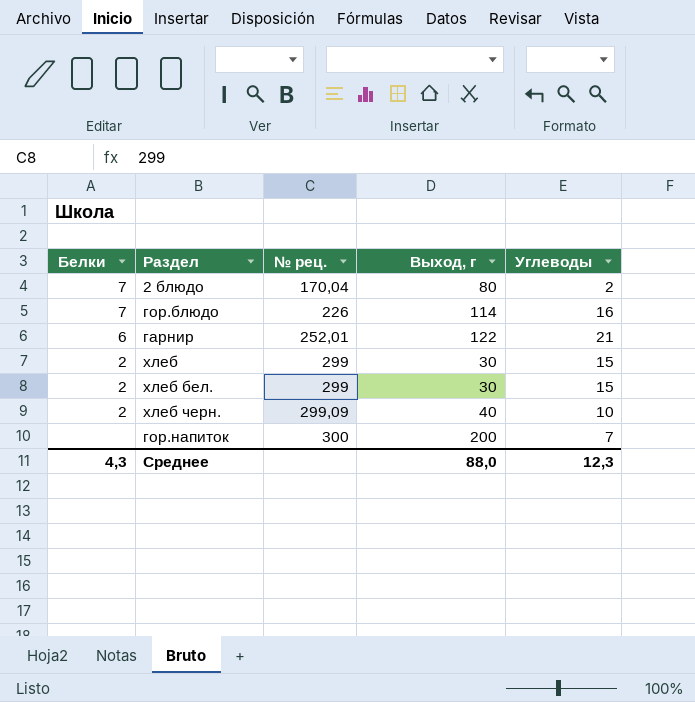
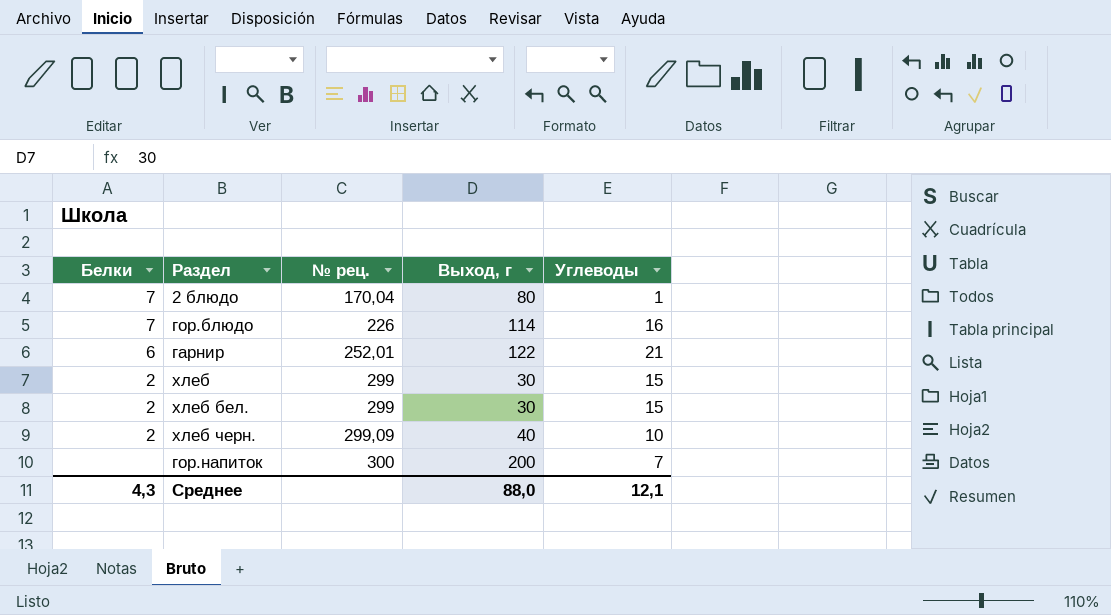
2 блюдо | Углеводы: 2 -> 1
Среднее | Углеводы: 12,3 -> 12,1

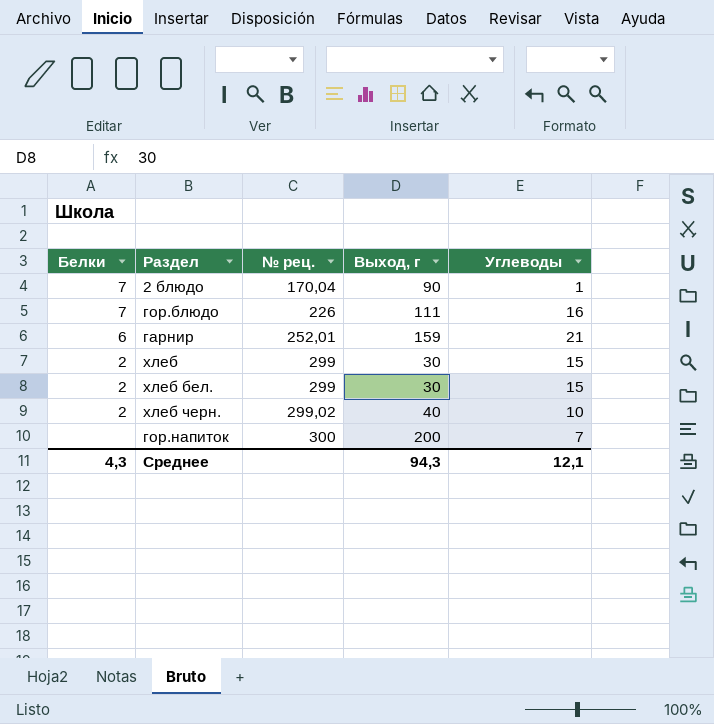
2 блюдо | Выход, г: 80 -> 90
гор.блюдо | Выход, г: 114 -> 111
гарнир | Выход, г: 122 -> 159
хлеб черн. | № рец.: 299,09 -> 299,02
Среднее | Выход, г: 88,0 -> 94,3

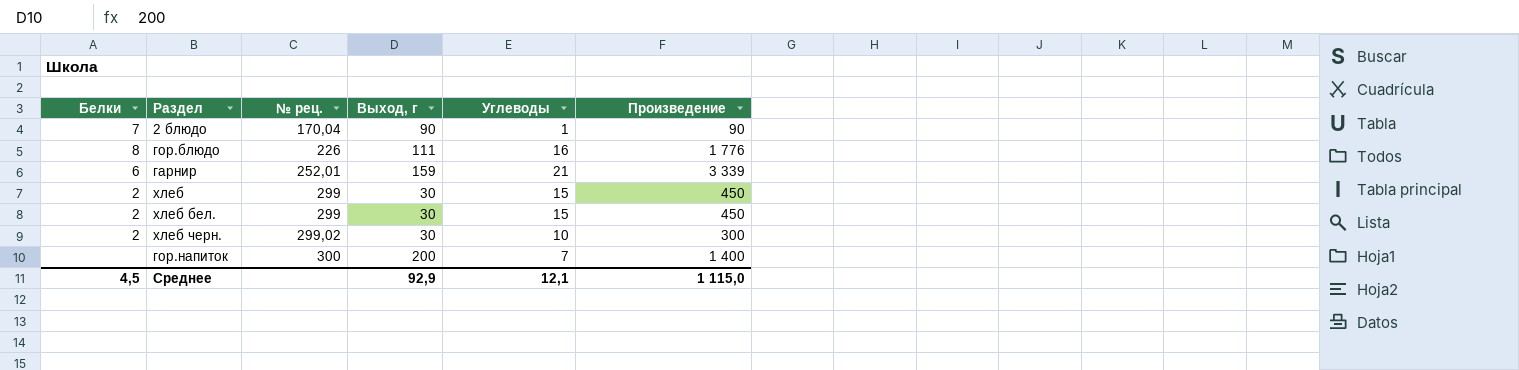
column Произведение | formula: none -> [Выход, г] * [Углеводы]
гор.блюдо | Белки: 7 -> 8
хлеб черн. | Выход, г: 40 -> 30
Среднее | Белки: 4,3 -> 4,5
Среднее | Выход, г: 94,3 -> 92,9

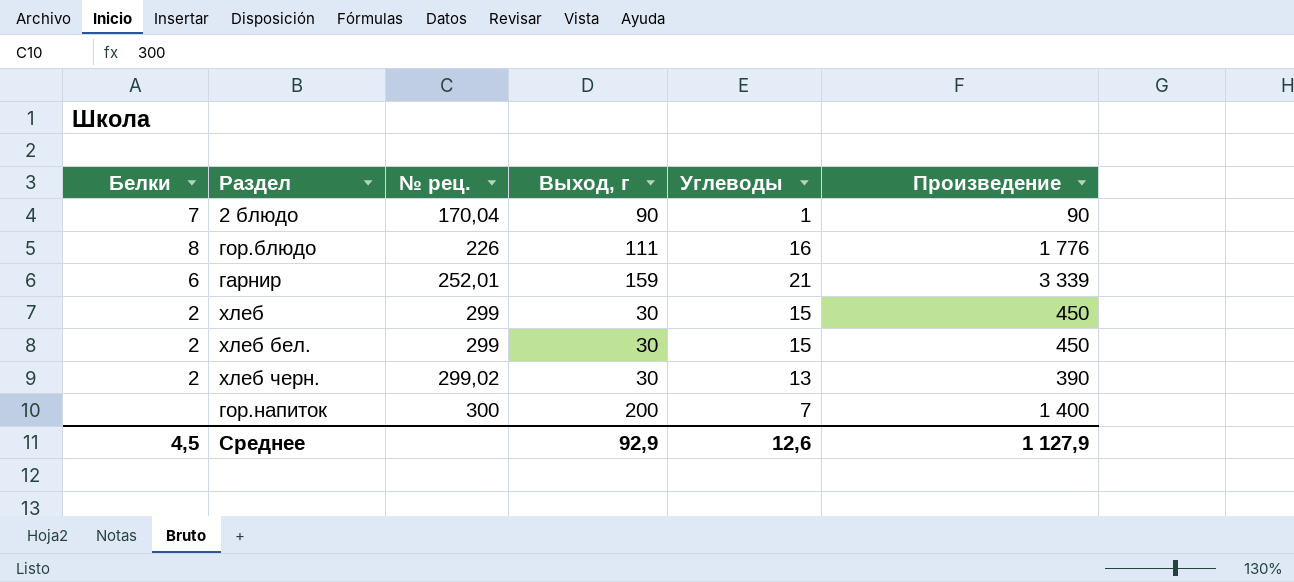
хлеб черн. | Углеводы: 10 -> 13
хлеб черн. | Произведение: 300 -> 390
Среднее | Углеводы: 12,1 -> 12,6
Среднее | Произведение: 1 115,0 -> 1 127,9

